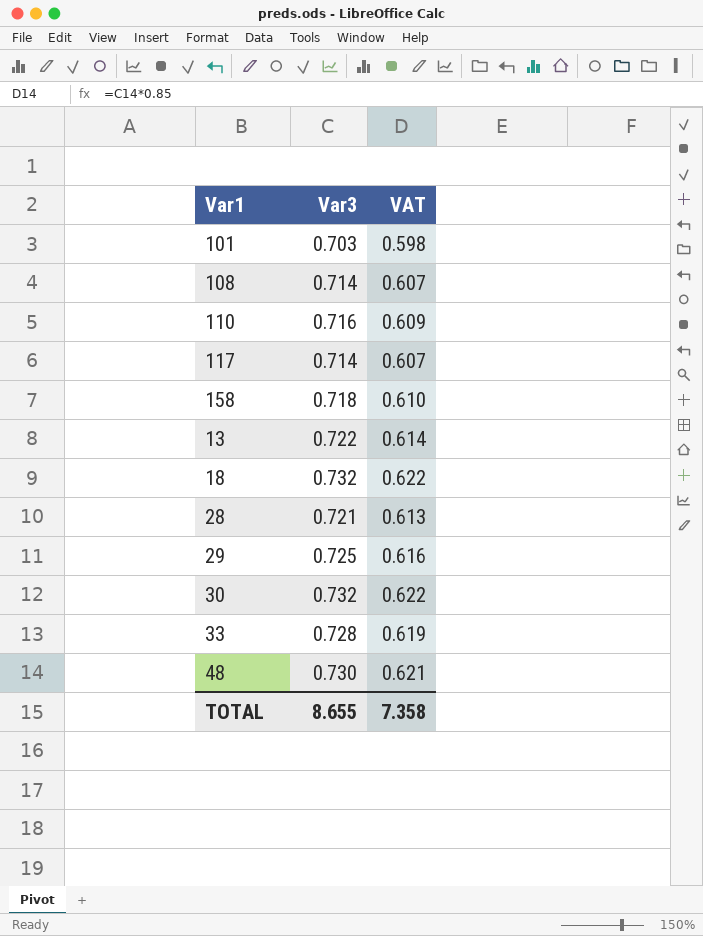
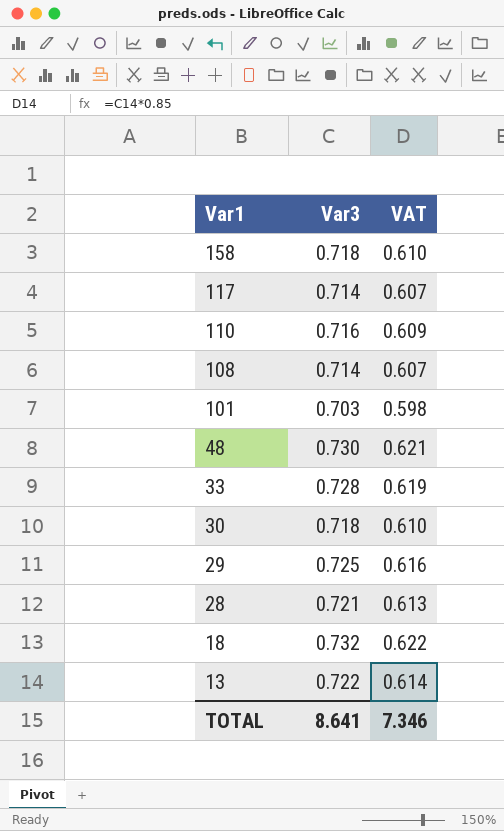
row order: none -> Var1 descending
30 | Var3: 0.732 -> 0.718
30 | VAT: 0.622 -> 0.610
TOTAL | Var3: 8.655 -> 8.641
TOTAL | VAT: 7.358 -> 7.346

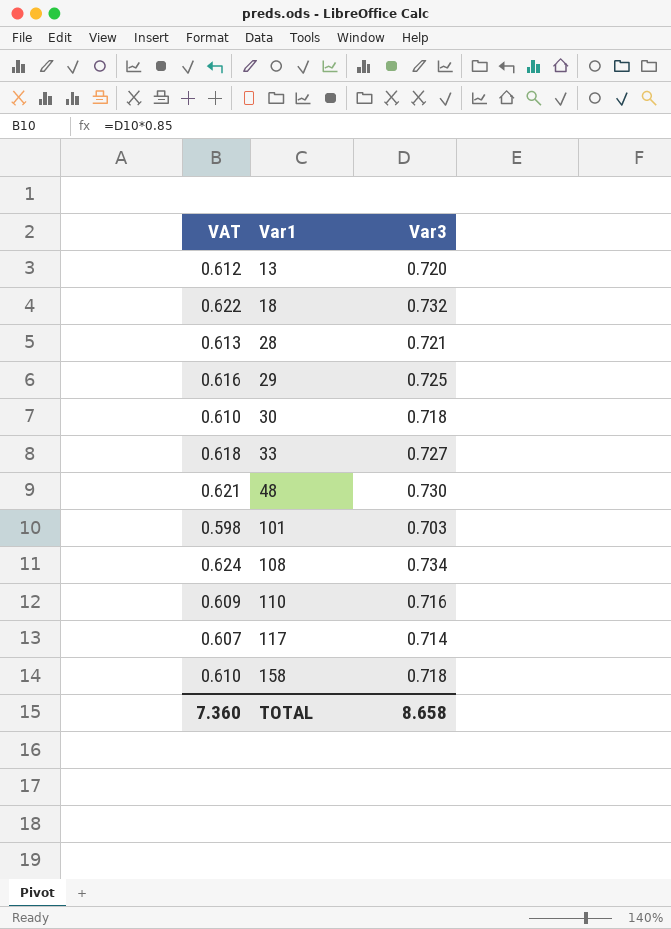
row order: Var1 descending -> Var1 ascending
column VAT | position: 3 -> 1
13 | VAT: 0.614 -> 0.612
13 | Var3: 0.722 -> 0.720
33 | VAT: 0.619 -> 0.618
33 | Var3: 0.728 -> 0.727
108 | VAT: 0.607 -> 0.624
108 | Var3: 0.714 -> 0.734
TOTAL | VAT: 7.346 -> 7.360
TOTAL | Var3: 8.641 -> 8.658

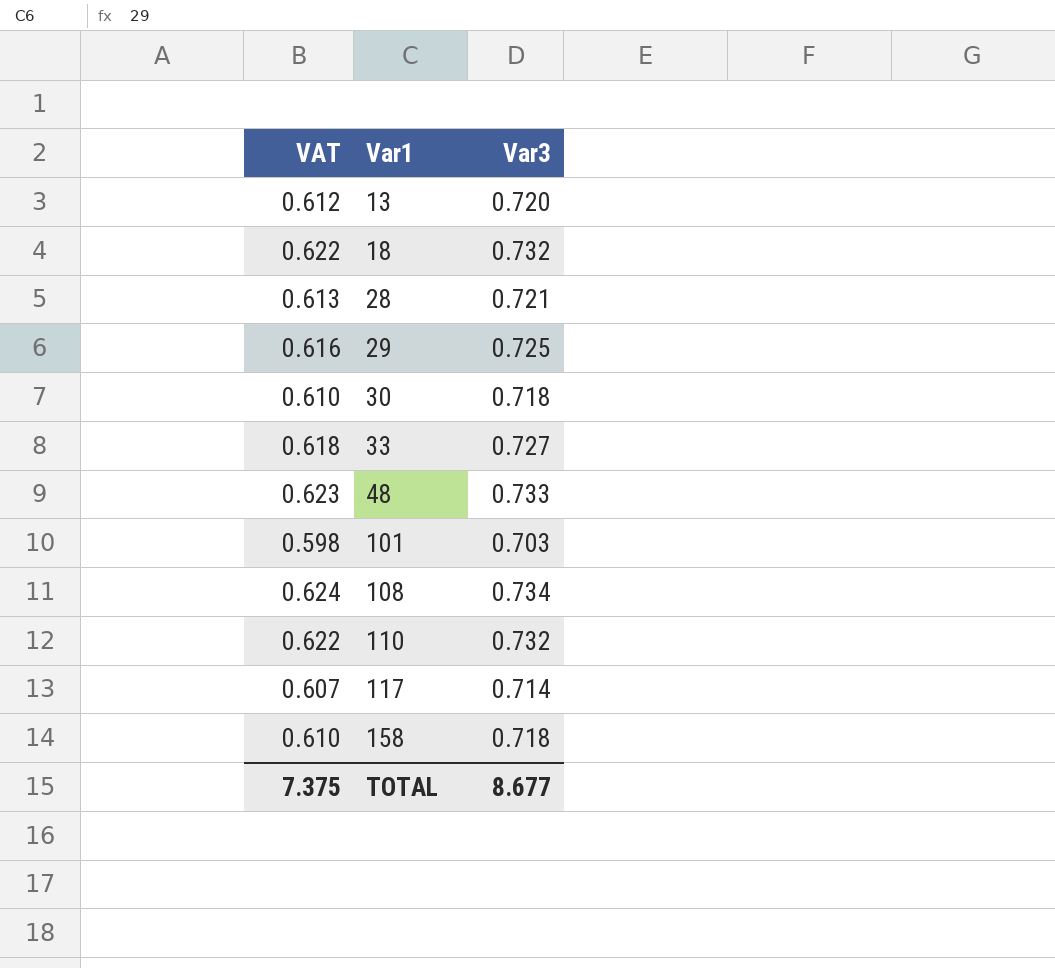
48 | VAT: 0.621 -> 0.623
48 | Var3: 0.730 -> 0.733
110 | VAT: 0.609 -> 0.622
110 | Var3: 0.716 -> 0.732
TOTAL | VAT: 7.360 -> 7.375
TOTAL | Var3: 8.658 -> 8.677

